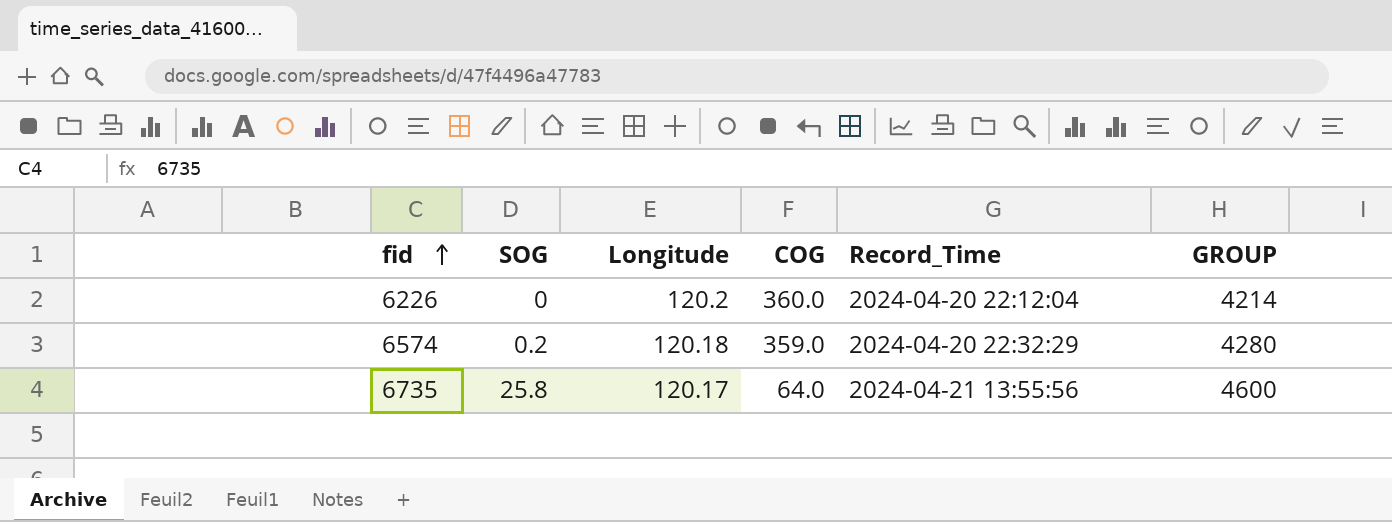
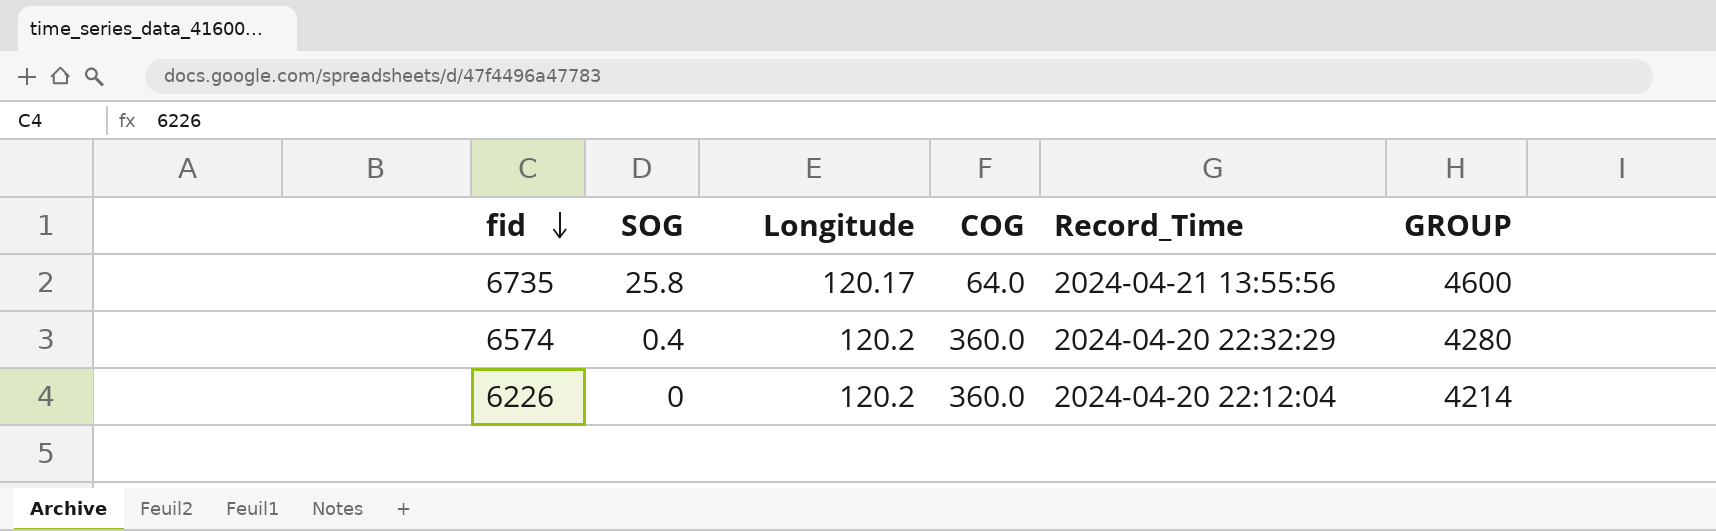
row order: fid ascending -> fid descending
6574 | SOG: 0.2 -> 0.4
6574 | Longitude: 120.18 -> 120.2
6574 | COG: 359.0 -> 360.0

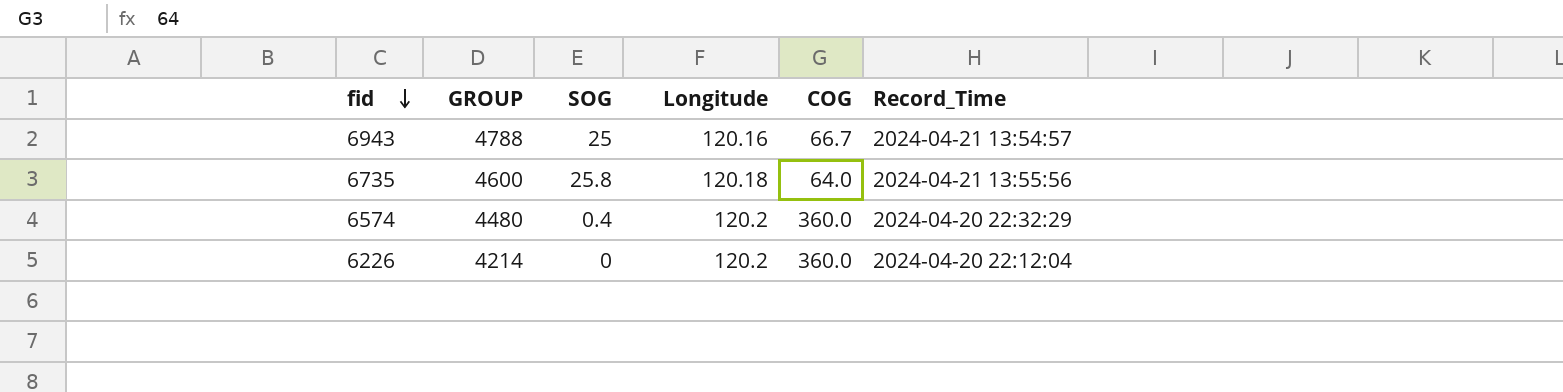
column GROUP | position: 6 -> 2
row 6943: none -> 4788 | 25 | 120.16 | 66.7 | 2024-04-21 13:54:57
6735 | Longitude: 120.17 -> 120.18
6574 | GROUP: 4280 -> 4480

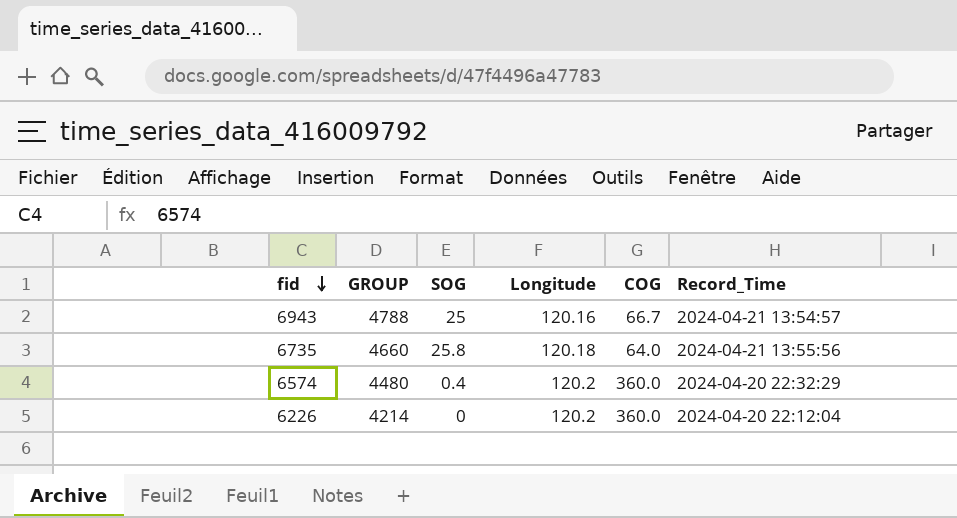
6735 | GROUP: 4600 -> 4660

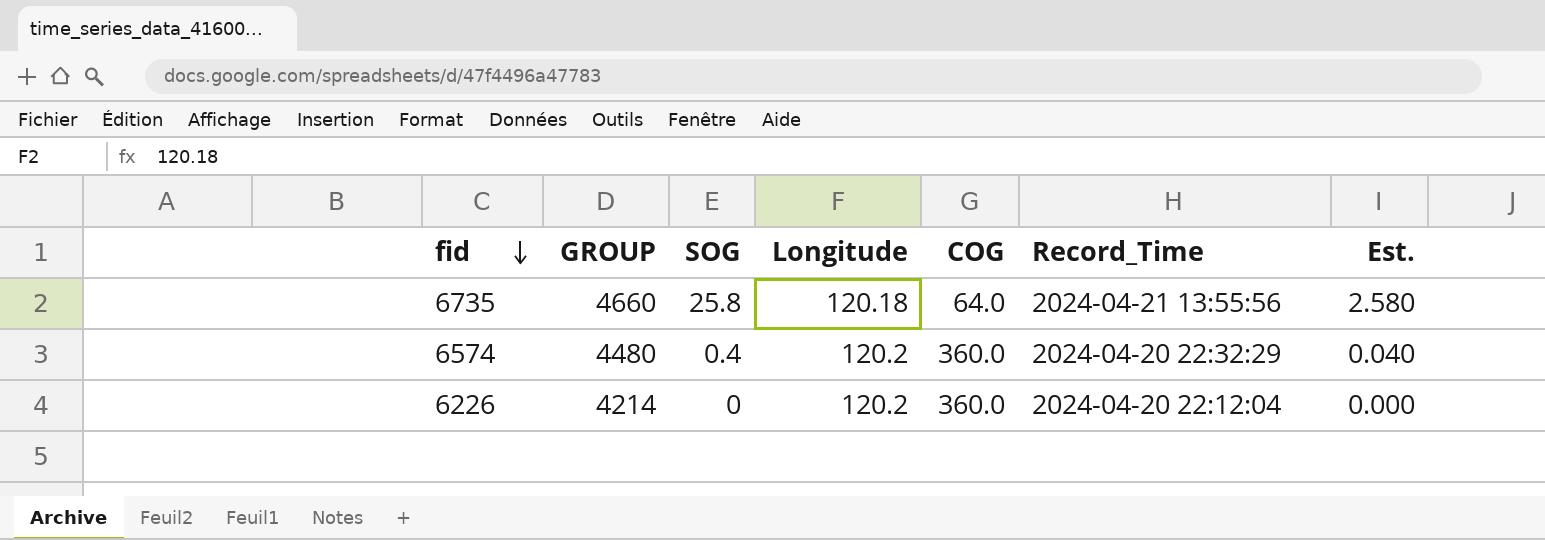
column Est. | formula: none -> [SOG] * 0.1
row 6943: 4788 | 25 | 120.16 | 66.7 | 2024-04-21 13:54:57 -> none

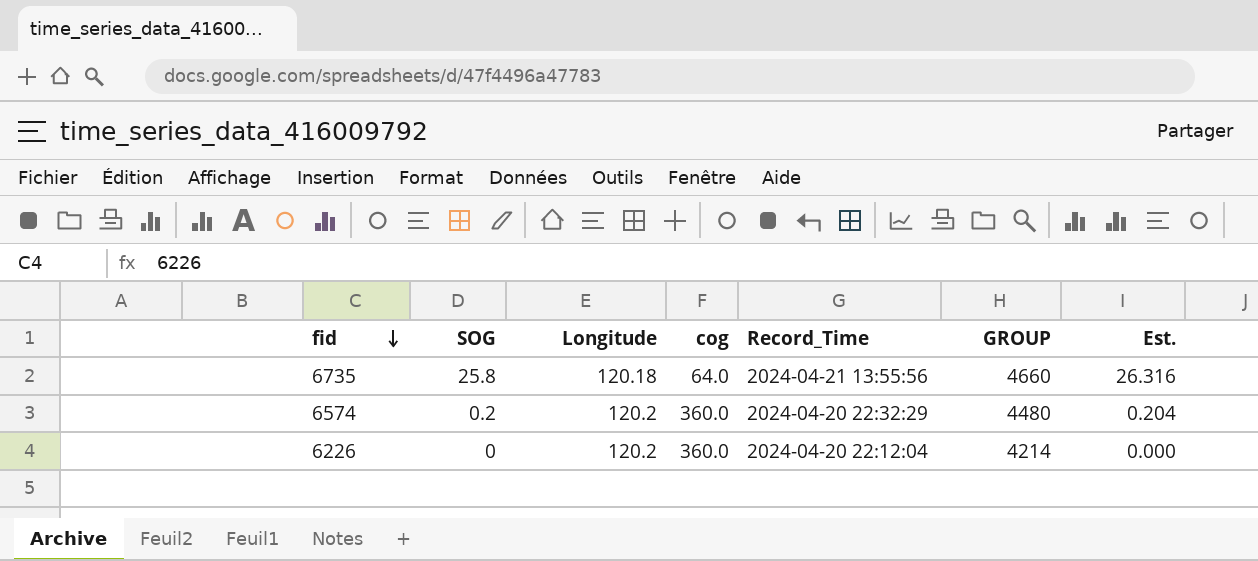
column name: COG -> cog
column GROUP | position: 2 -> 6
column Est. | formula: [SOG] * 0.1 -> [SOG] * 1.02
6574 | SOG: 0.4 -> 0.2

